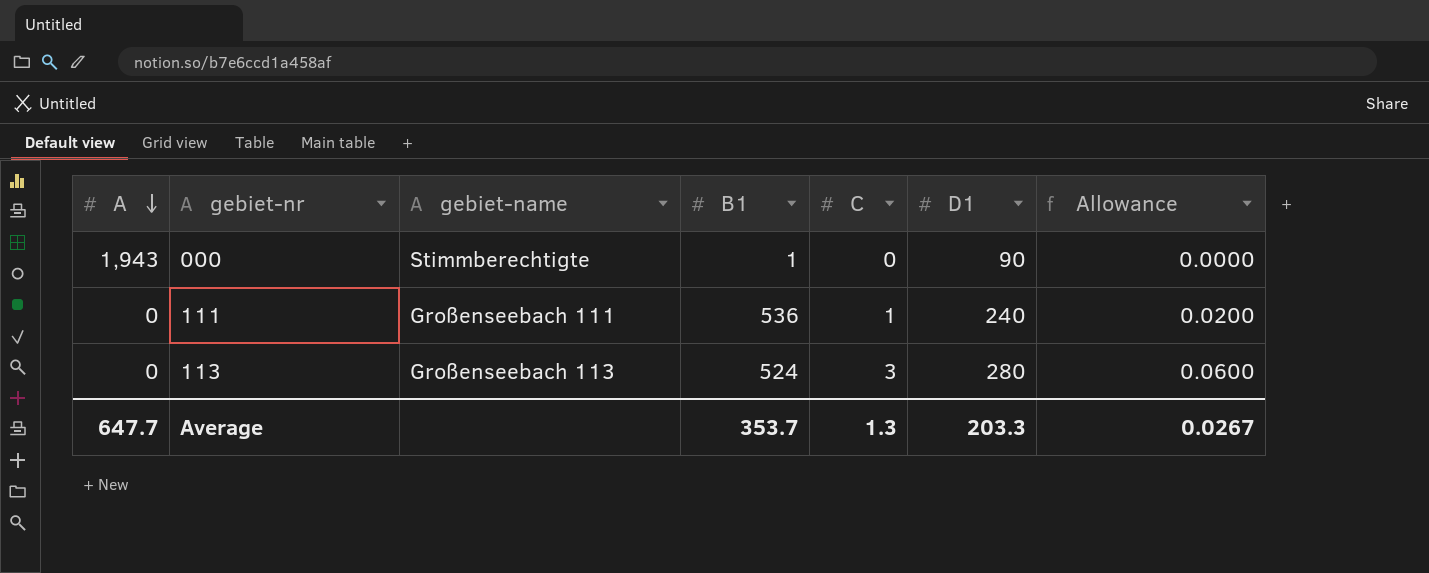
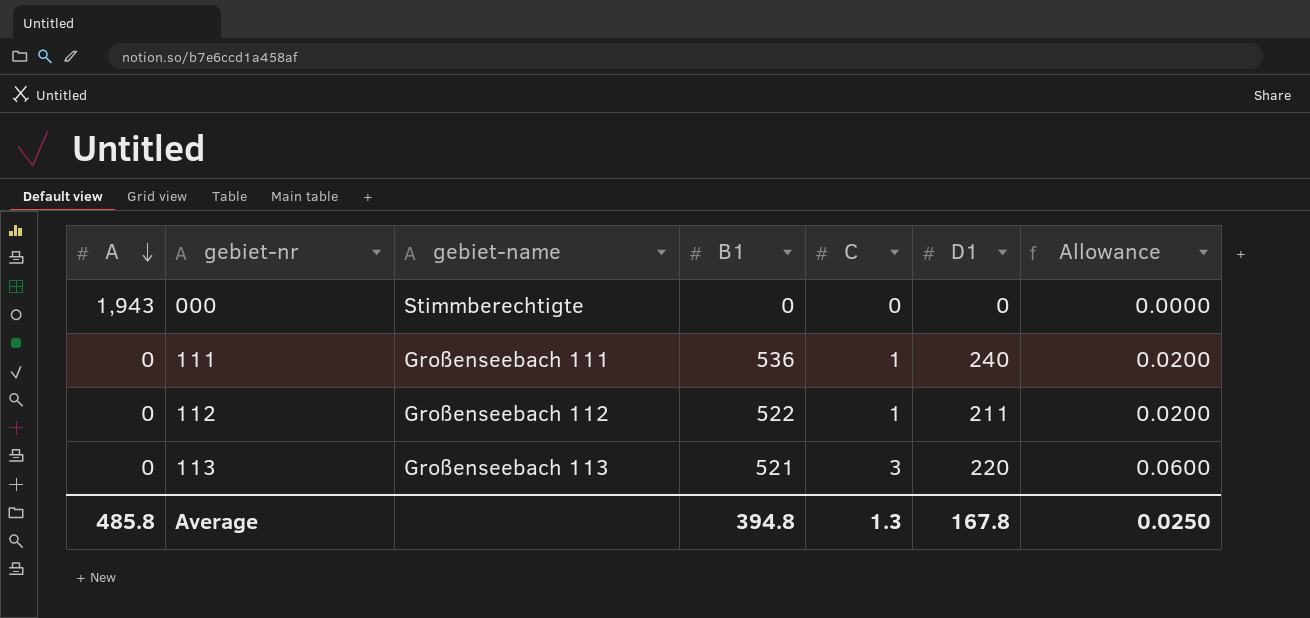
000 | B1: 1 -> 0
000 | D1: 90 -> 0
row 112: none -> 0 | Großenseebach 112 | 522 | 1 | 211 | 0.0200
113 | B1: 524 -> 521
113 | D1: 280 -> 220
Average | A: 647.7 -> 485.8
Average | B1: 353.7 -> 394.8
Average | D1: 203.3 -> 167.8
Average | Allowance: 0.0267 -> 0.0250

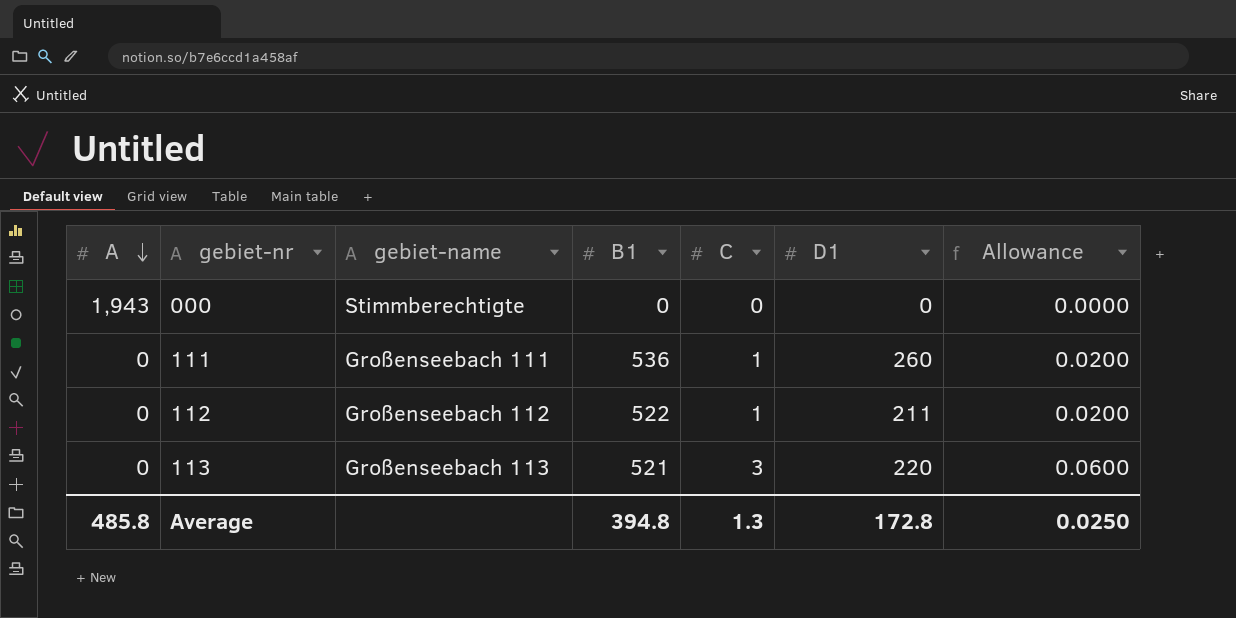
111 | D1: 240 -> 260
Average | D1: 167.8 -> 172.8

